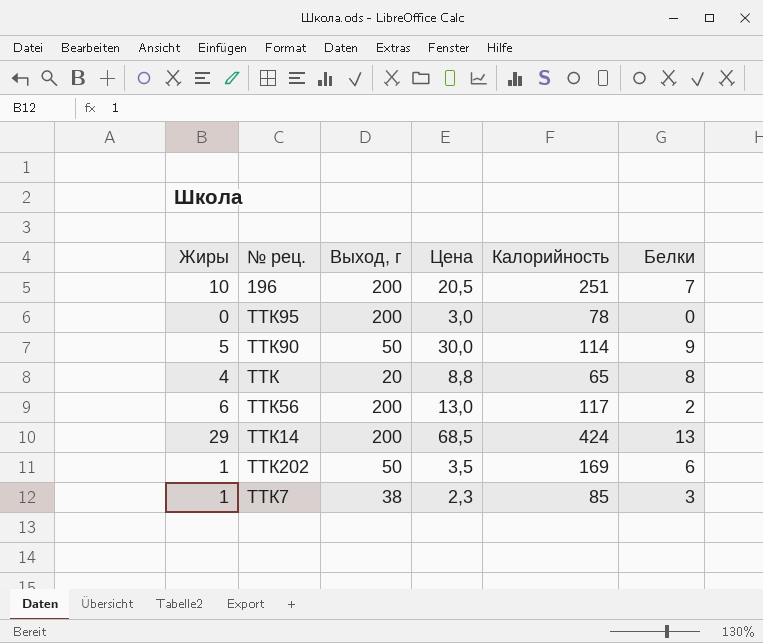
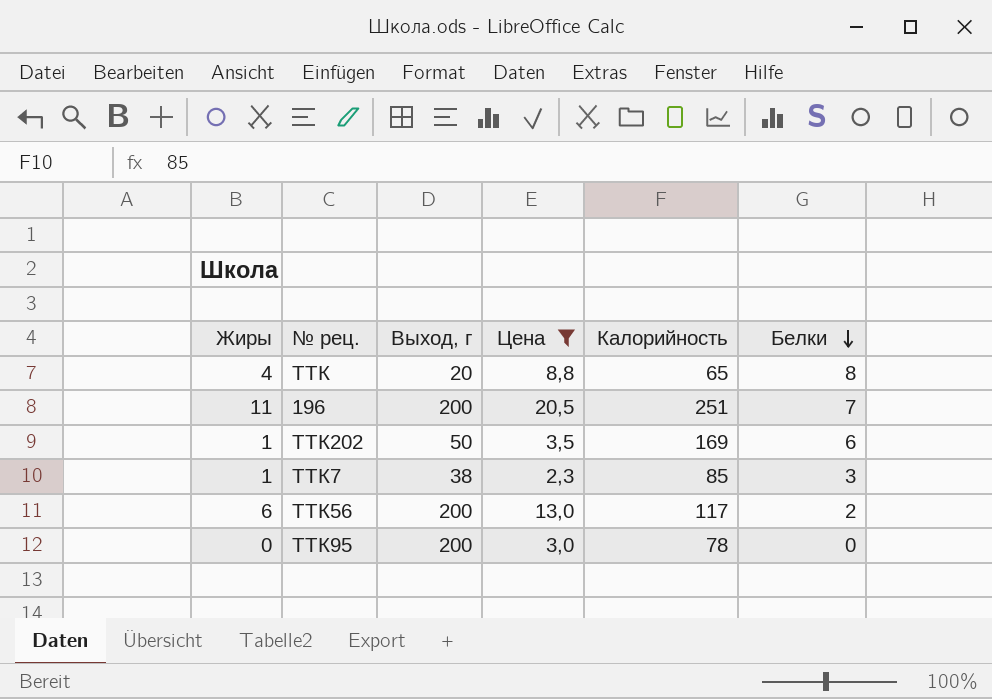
filter: none -> Цена <= 20,5
row order: none -> Белки descending
196 | Жиры: 10 -> 11

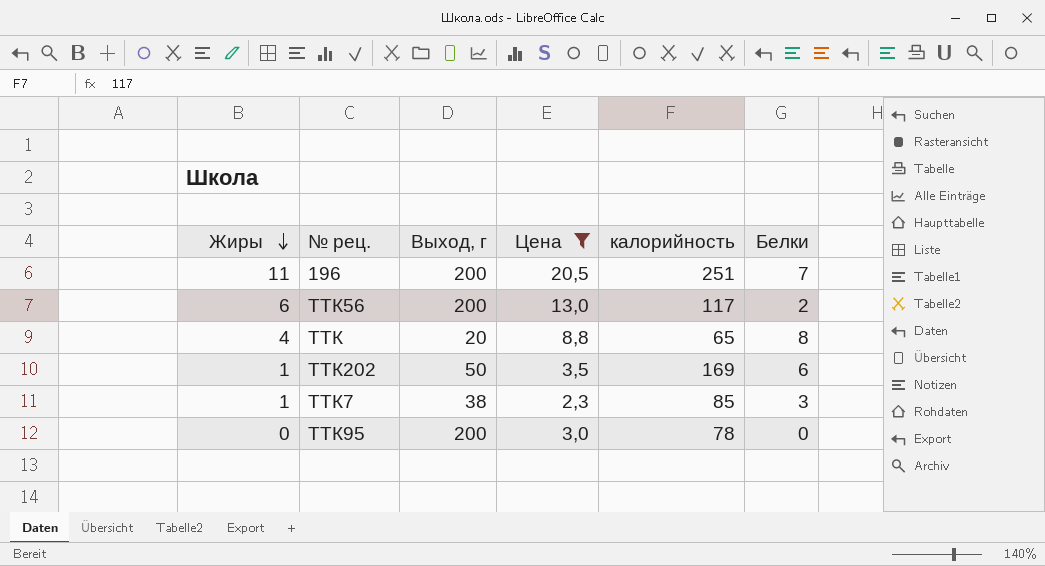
row order: Белки descending -> Жиры descending
column name: Калорийность -> калорийность

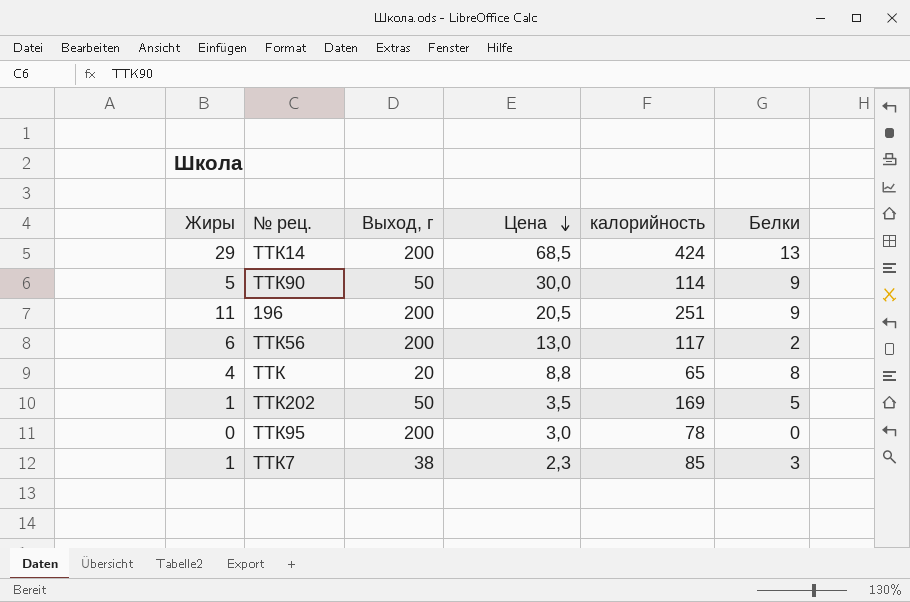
filter: Цена <= 20,5 -> none
row order: Жиры descending -> Цена descending
196 | Белки: 7 -> 9
ТТК202 | Белки: 6 -> 5

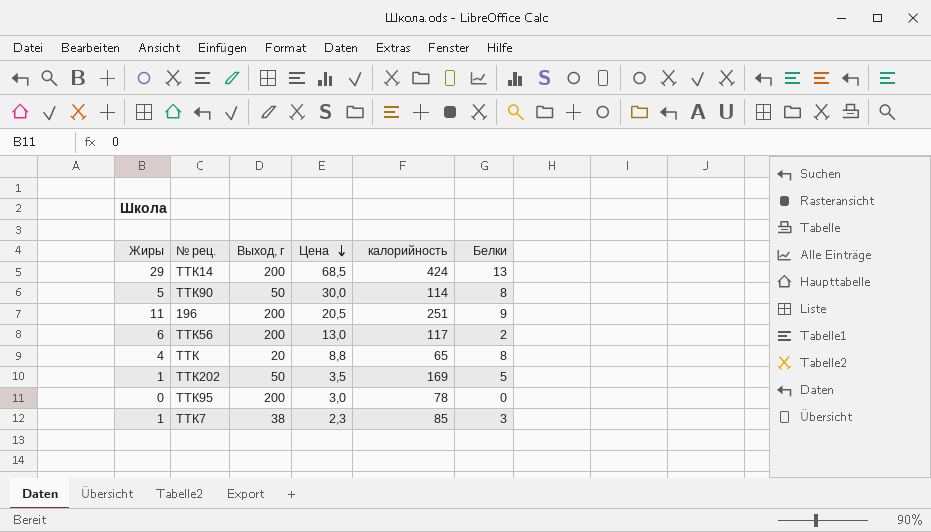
ТТК90 | Белки: 9 -> 8

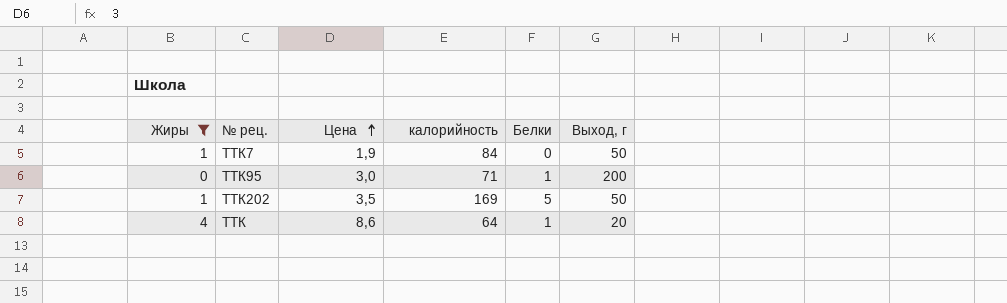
filter: none -> Жиры <= 4
row order: Цена descending -> Цена ascending
column Выход, г | position: 3 -> 6
ТТК7 | Цена: 2,3 -> 1,9
ТТК7 | калорийность: 85 -> 84
ТТК7 | Белки: 3 -> 0
ТТК7 | Выход, г: 38 -> 50
ТТК95 | калорийность: 78 -> 71
ТТК95 | Белки: 0 -> 1
ТТК | Цена: 8,8 -> 8,6
ТТК | калорийность: 65 -> 64
ТТК | Белки: 8 -> 1

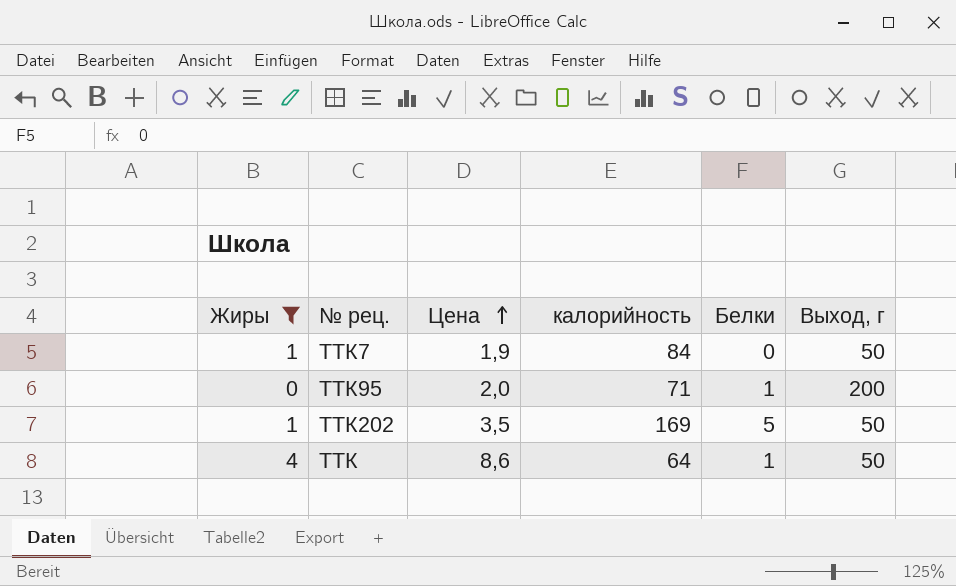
ТТК95 | Цена: 3,0 -> 2,0
ТТК | Выход, г: 20 -> 50

